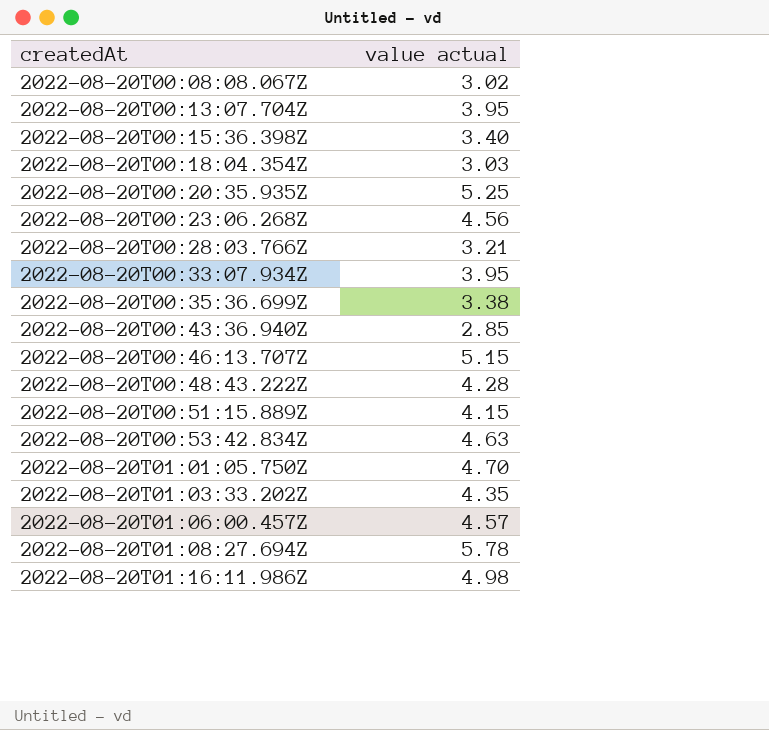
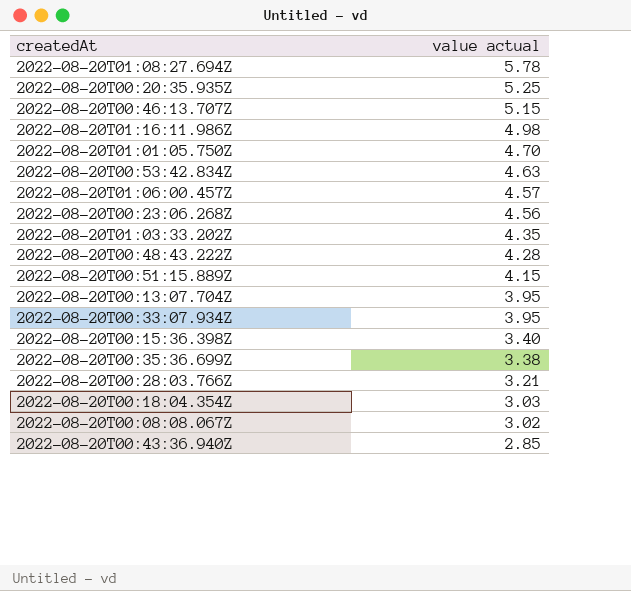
row order: createdAt ascending -> value actual descending

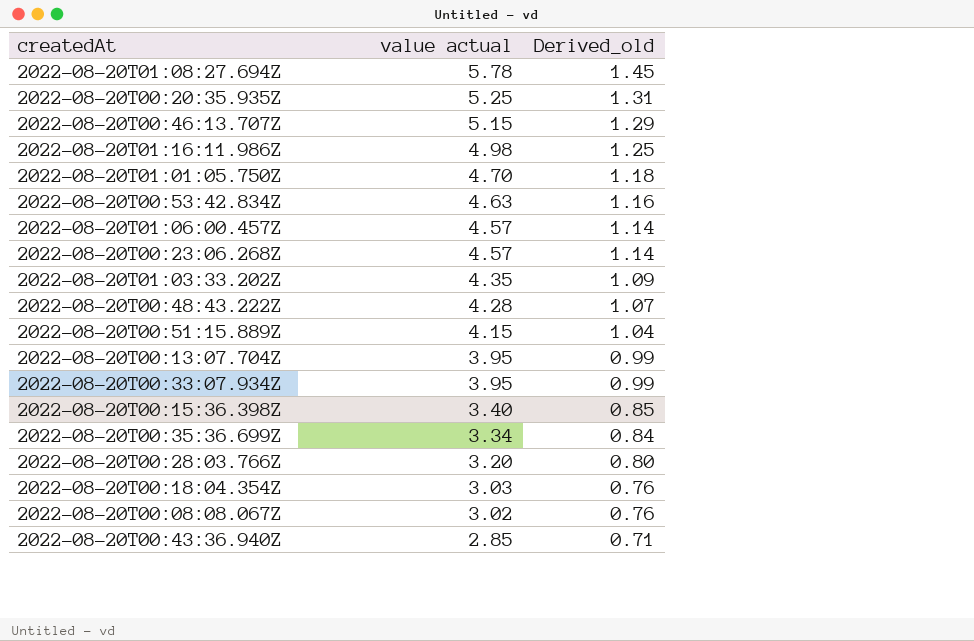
column Derived_old | formula: none -> [value actual] * 0.25
2022-08-20T00:23:06.268Z | value actual: 4.56 -> 4.57
2022-08-20T00:35:36.699Z | value actual: 3.38 -> 3.34
2022-08-20T00:28:03.766Z | value actual: 3.21 -> 3.20

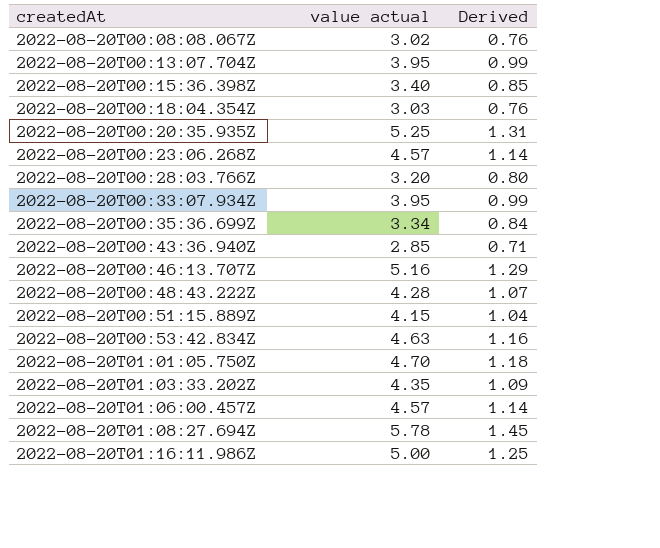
row order: value actual descending -> createdAt ascending
column name: Derived_old -> Derived
2022-08-20T00:46:13.707Z | value actual: 5.15 -> 5.16
2022-08-20T01:16:11.986Z | value actual: 4.98 -> 5.00

